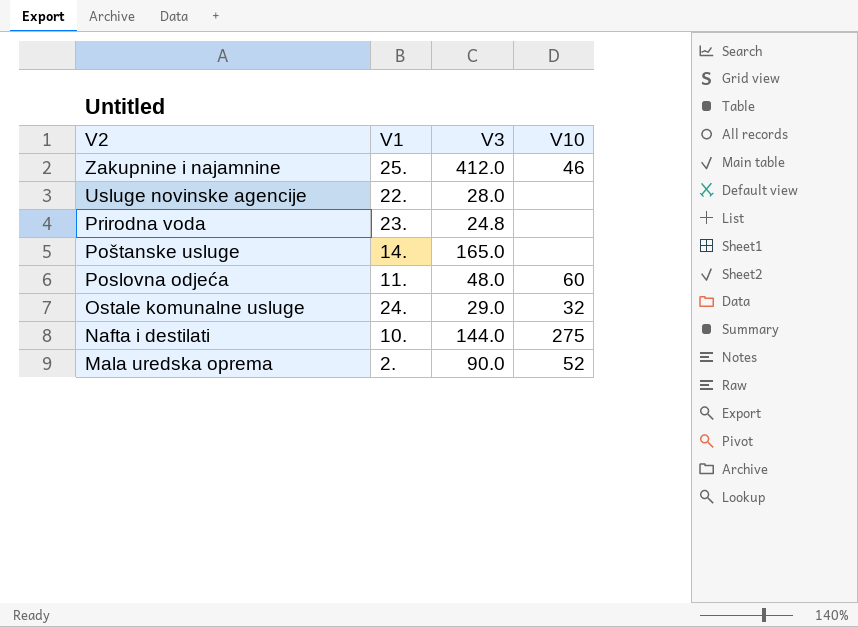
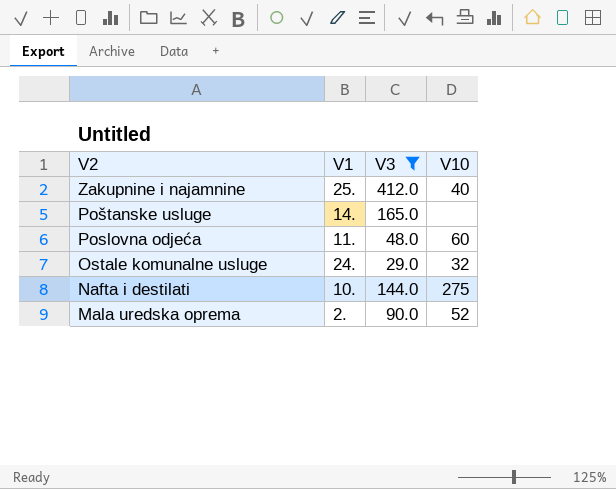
filter: none -> V3 >= 29.0
Zakupnine i najamnine | V10: 46 -> 40

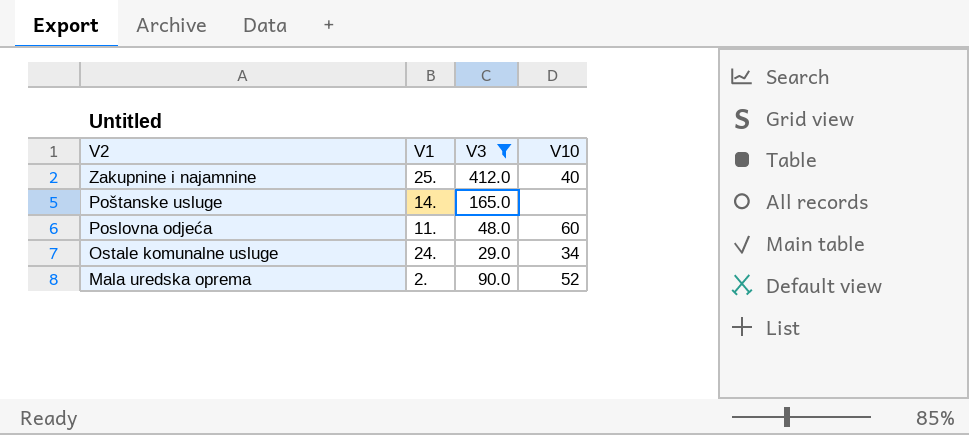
row Nafta i destilati: 10. | 144.0 | 275 -> none
Ostale komunalne usluge | V10: 32 -> 34

